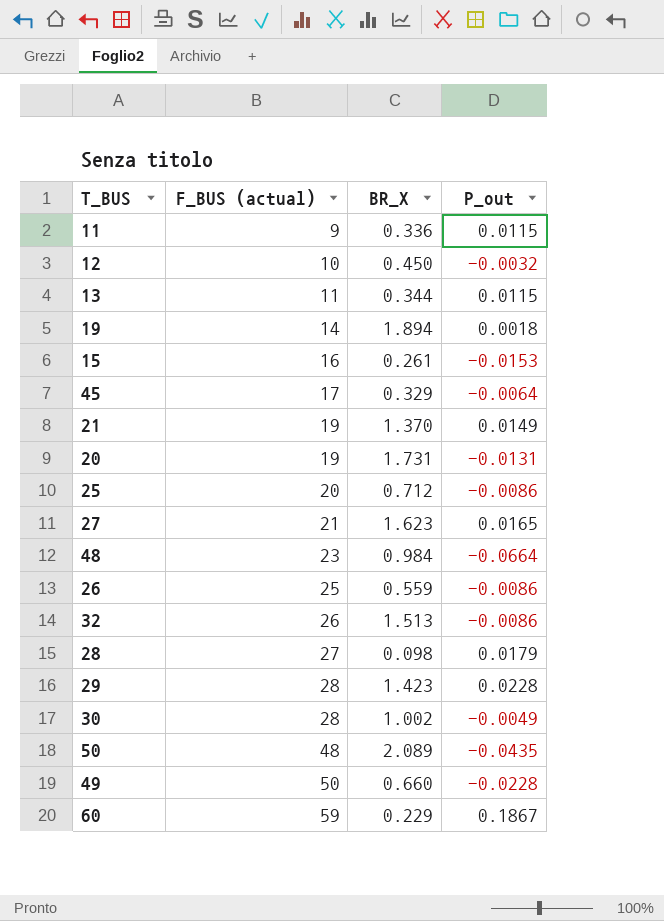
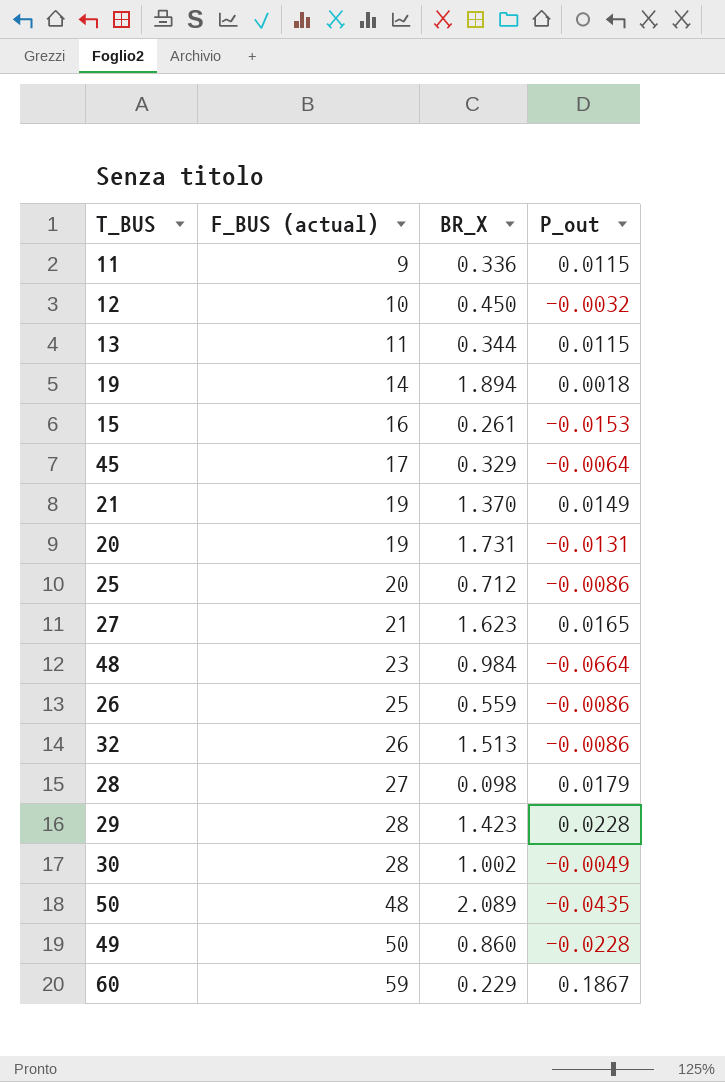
49 | BR_X: 0.660 -> 0.860

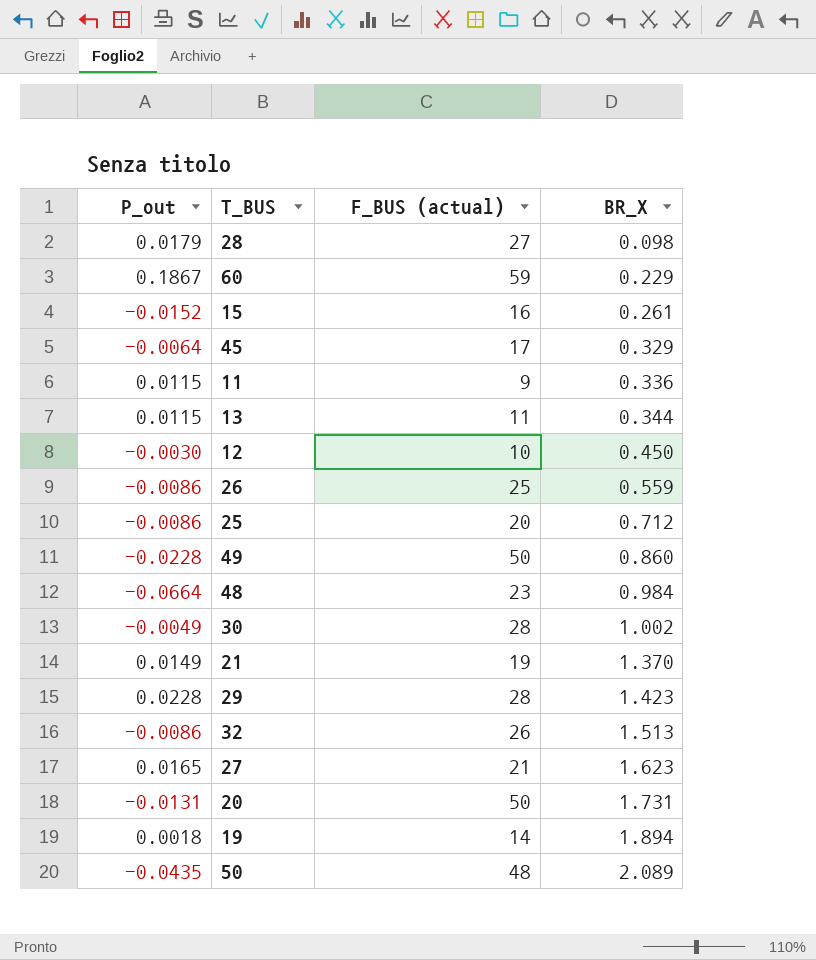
row order: F_BUS (actual) ascending -> BR_X ascending
column P_out | position: 4 -> 1
15 | P_out: -0.0153 -> -0.0152
12 | P_out: -0.0032 -> -0.0030
20 | F_BUS (actual): 19 -> 50

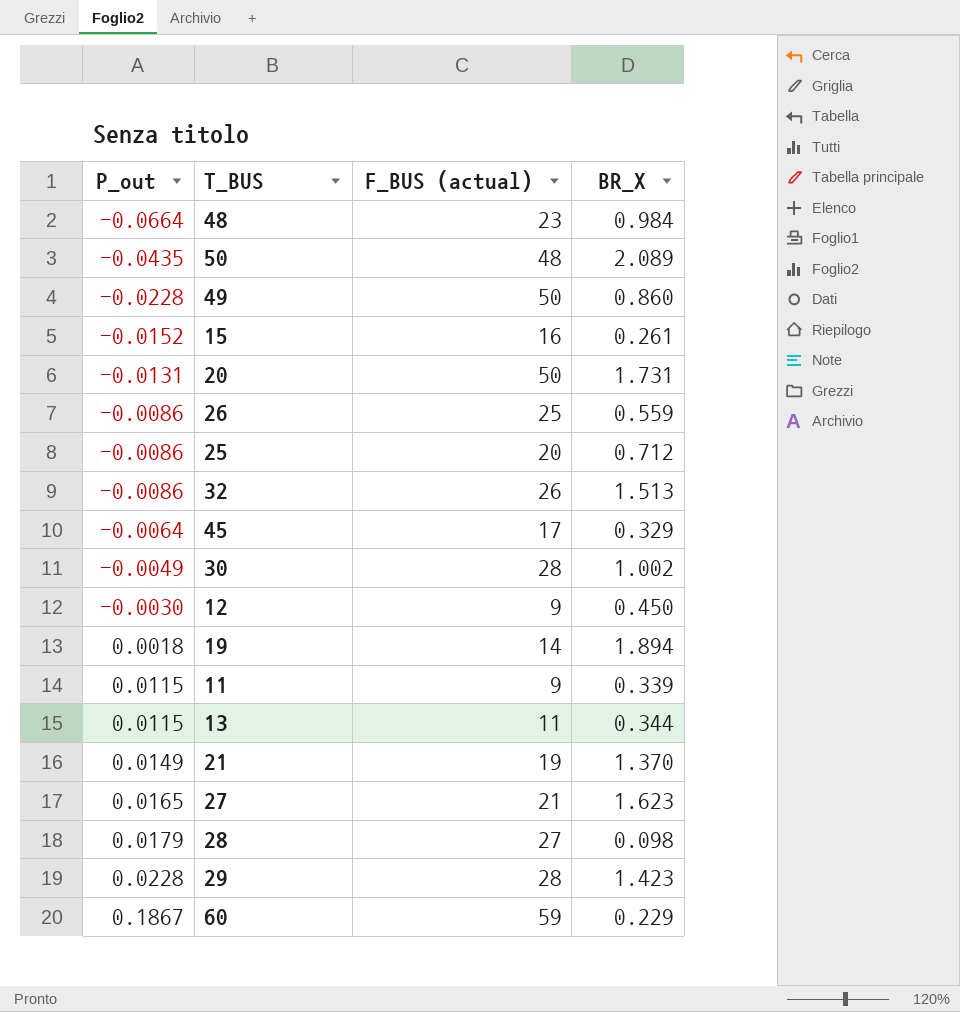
row order: BR_X ascending -> P_out ascending
12 | F_BUS (actual): 10 -> 9
11 | BR_X: 0.336 -> 0.339

